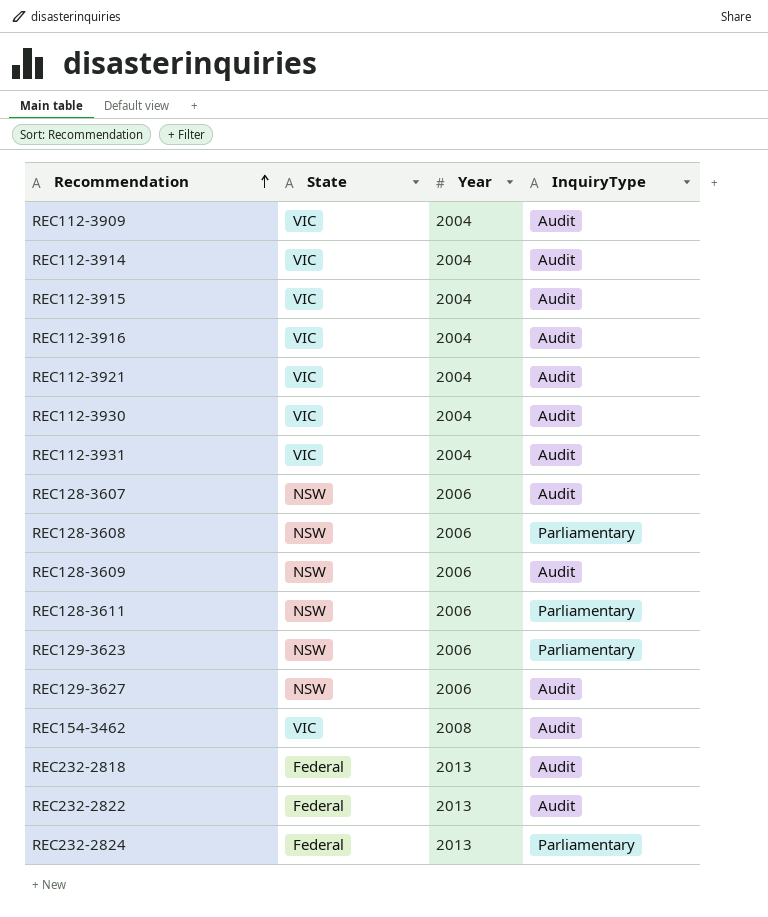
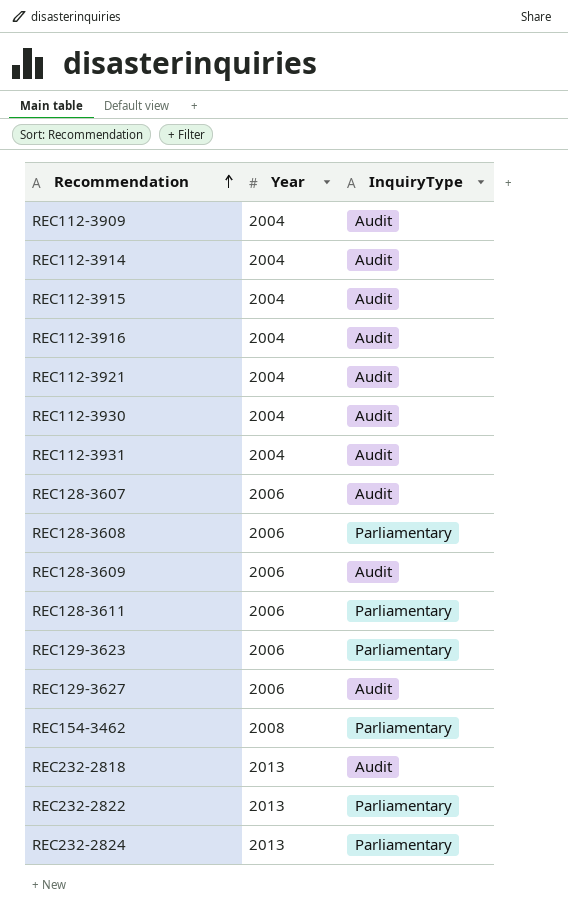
column State | position: 2 -> none
REC154-3462 | InquiryType: Audit -> Parliamentary
REC232-2822 | InquiryType: Audit -> Parliamentary

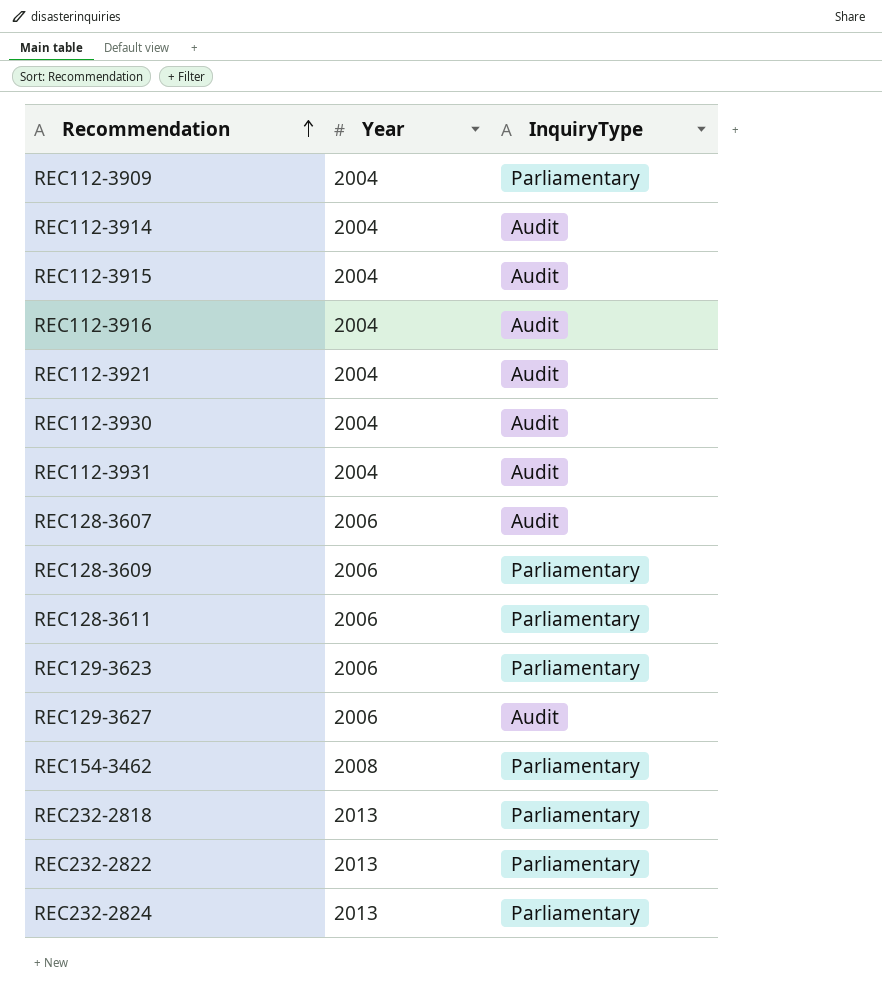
row REC128-3608: 2006 | Parliamentary -> none
REC112-3909 | InquiryType: Audit -> Parliamentary
REC128-3609 | InquiryType: Audit -> Parliamentary
REC232-2818 | InquiryType: Audit -> Parliamentary

